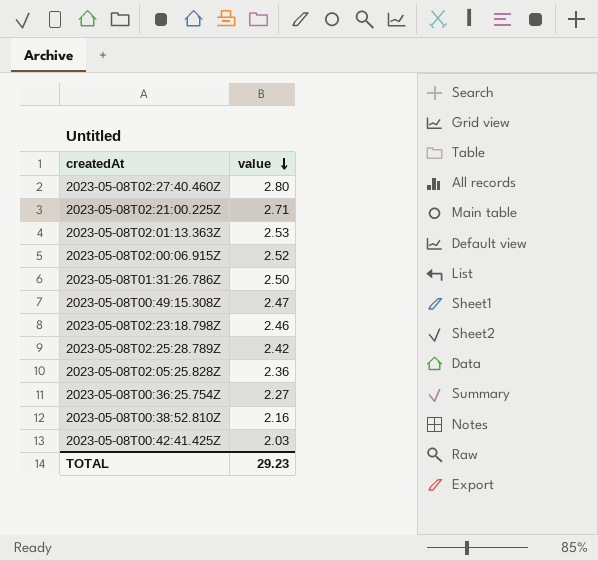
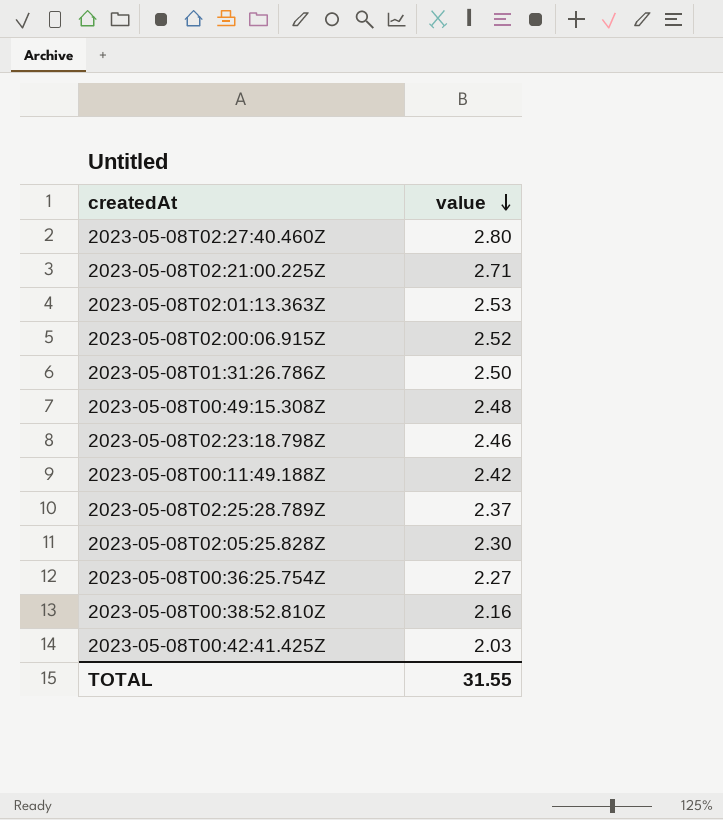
2023-05-08T00:49:15.308Z | value: 2.47 -> 2.48
row 2023-05-08T00:11:49.188Z: none -> 2.42
2023-05-08T02:25:28.789Z | value: 2.42 -> 2.37
2023-05-08T02:05:25.828Z | value: 2.36 -> 2.30
TOTAL | value: 29.23 -> 31.55

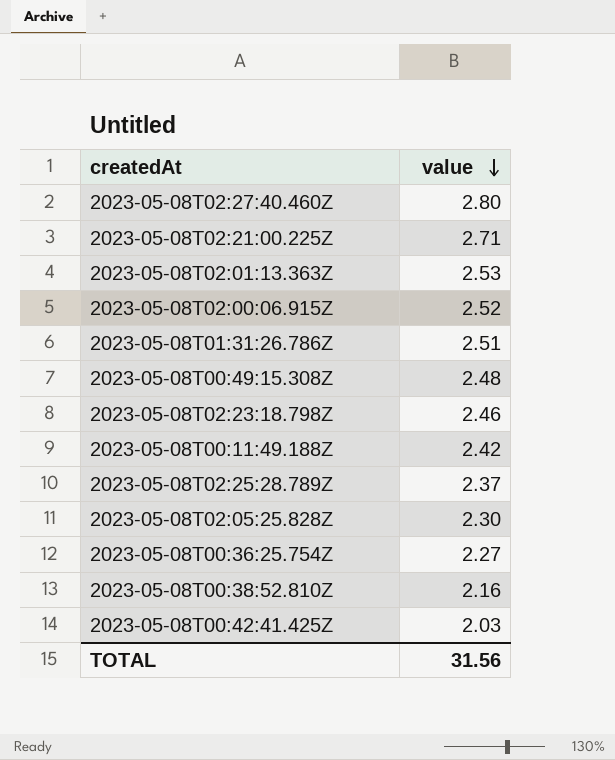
2023-05-08T01:31:26.786Z | value: 2.50 -> 2.51
TOTAL | value: 31.55 -> 31.56

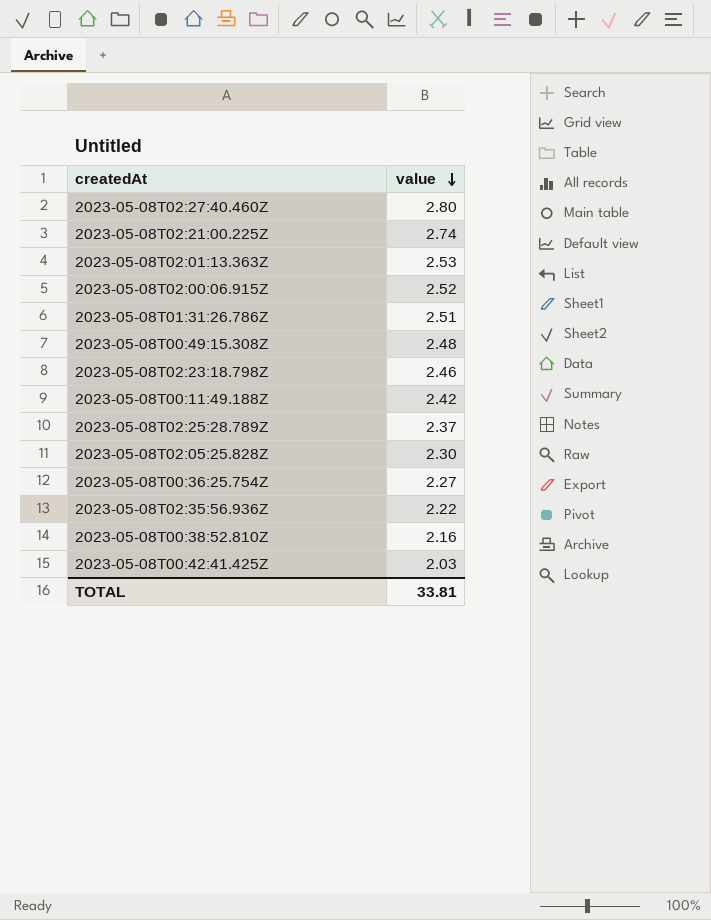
2023-05-08T02:21:00.225Z | value: 2.71 -> 2.74
row 2023-05-08T02:35:56.936Z: none -> 2.22
TOTAL | value: 31.56 -> 33.81

